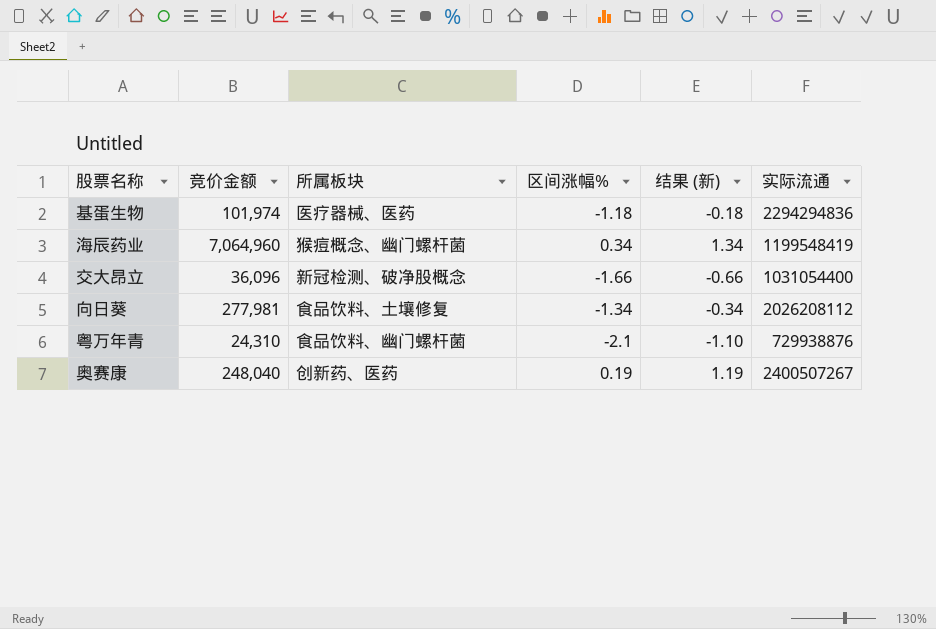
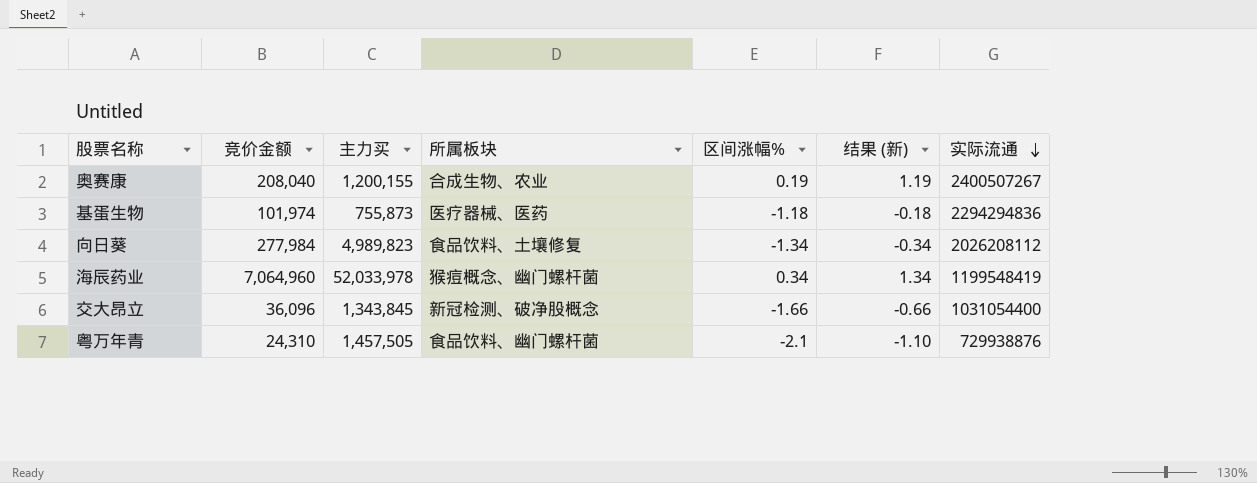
row order: none -> 实际流通 descending
column 主力买 | position: none -> 3
奥赛康 | 竞价金额: 248,040 -> 208,040
奥赛康 | 所属板块: 创新药、医药 -> 合成生物、农业
向日葵 | 竞价金额: 277,981 -> 277,984

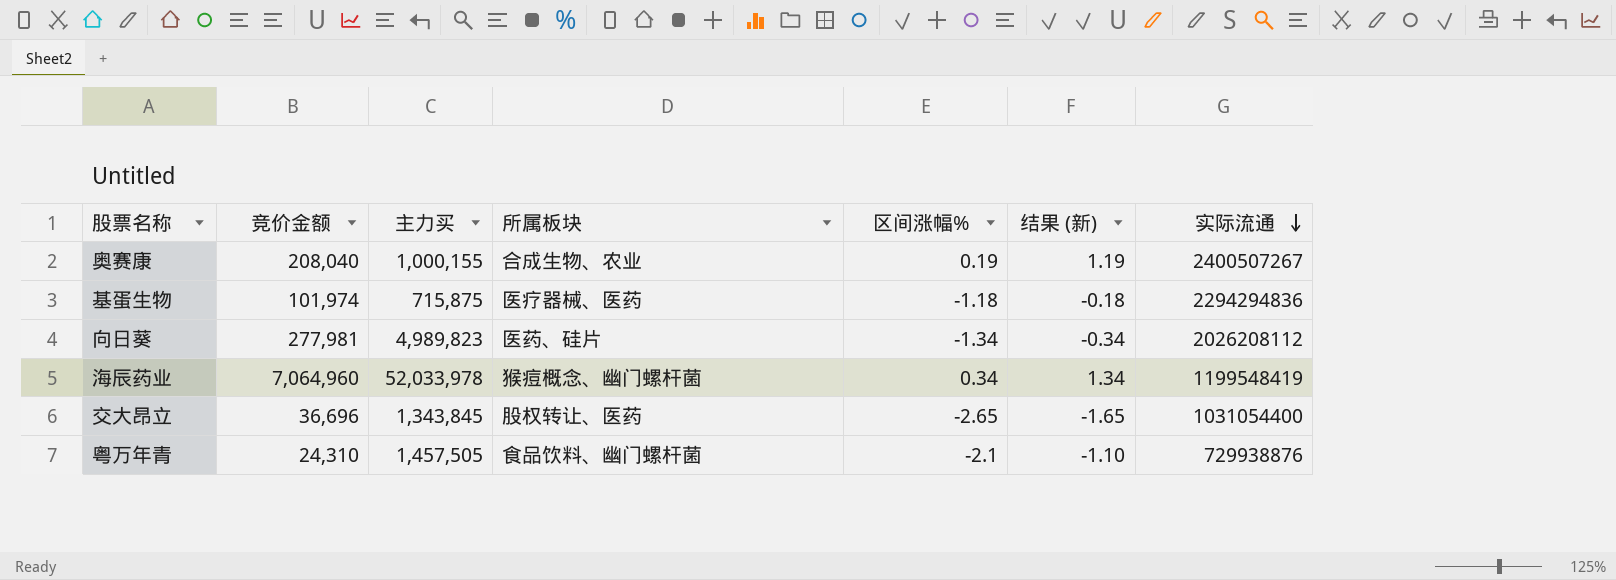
奥赛康 | 主力买: 1,200,155 -> 1,000,155
基蛋生物 | 主力买: 755,873 -> 715,875
向日葵 | 竞价金额: 277,984 -> 277,981
向日葵 | 所属板块: 食品饮料、土壤修复 -> 医药、硅片
交大昂立 | 竞价金额: 36,096 -> 36,696
交大昂立 | 所属板块: 新冠检测、破净股概念 -> 股权转让、医药
交大昂立 | 区间涨幅%: -1.66 -> -2.65
交大昂立 | 结果 (新): -0.66 -> -1.65

